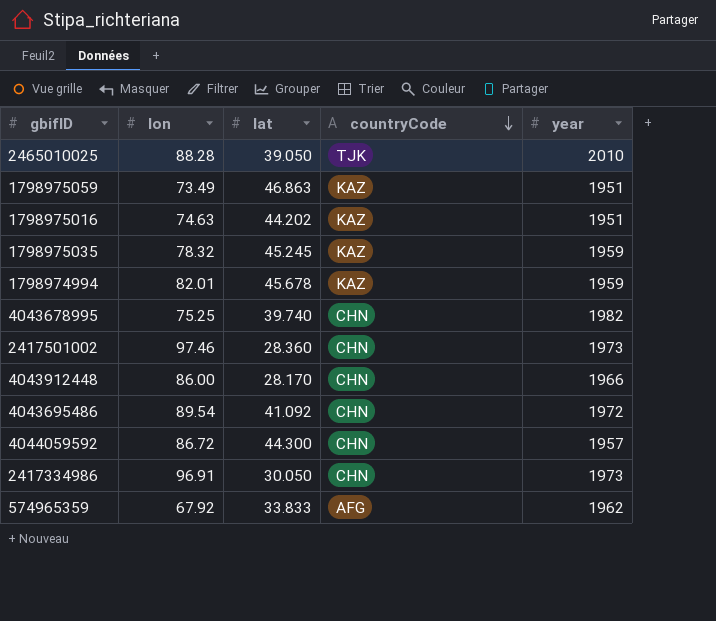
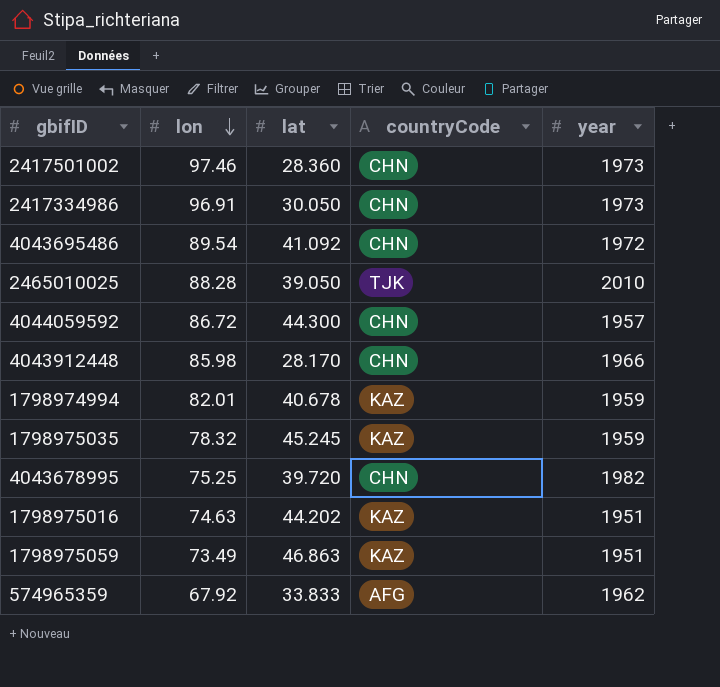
row order: countryCode descending -> lon descending
4043912448 | lon: 86.00 -> 85.98
1798974994 | lat: 45.678 -> 40.678
4043678995 | lat: 39.740 -> 39.720

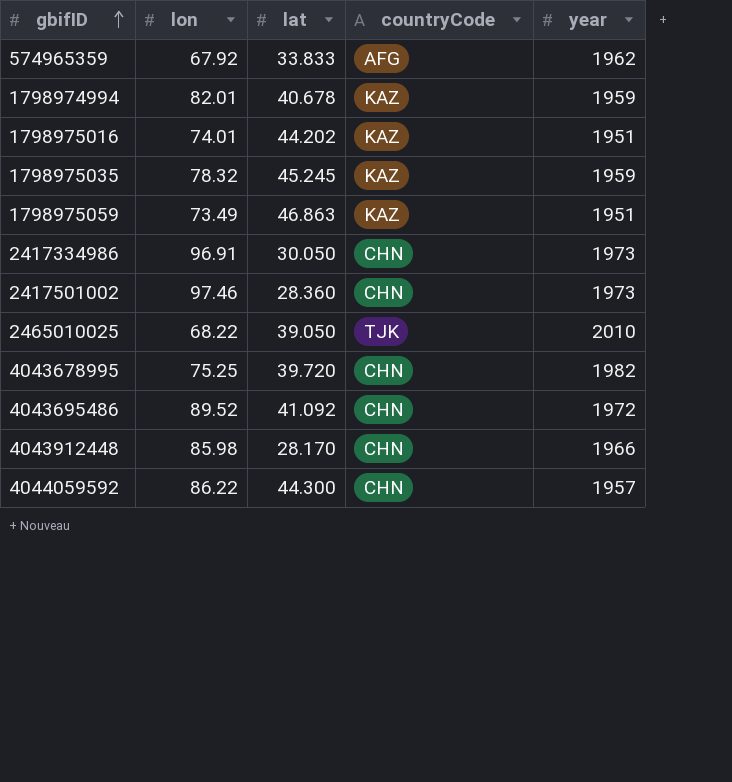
row order: lon descending -> gbifID ascending
1798975016 | lon: 74.63 -> 74.01
2465010025 | lon: 88.28 -> 68.22
4043695486 | lon: 89.54 -> 89.52
4044059592 | lon: 86.72 -> 86.22

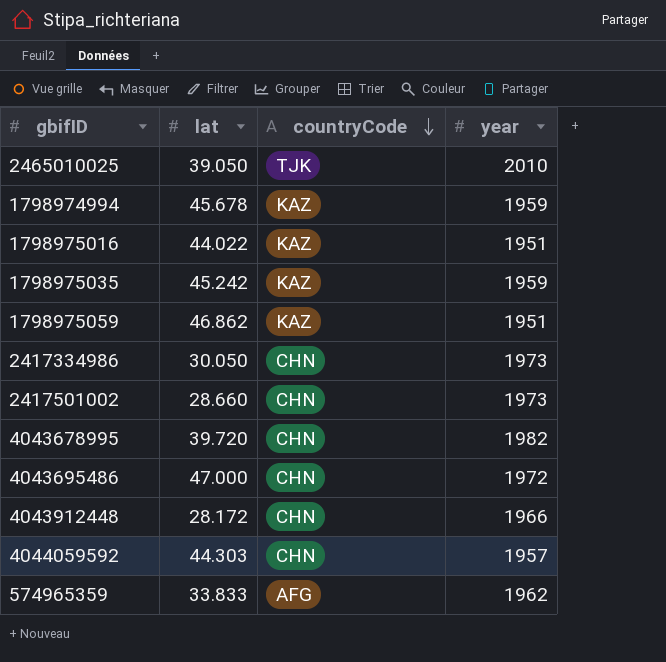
row order: gbifID ascending -> countryCode descending
column lon | position: 2 -> none
1798974994 | lat: 40.678 -> 45.678
1798975016 | lat: 44.202 -> 44.022
1798975035 | lat: 45.245 -> 45.242
1798975059 | lat: 46.863 -> 46.862
2417501002 | lat: 28.360 -> 28.660
4043695486 | lat: 41.092 -> 47.000
4043912448 | lat: 28.170 -> 28.172
4044059592 | lat: 44.300 -> 44.303

